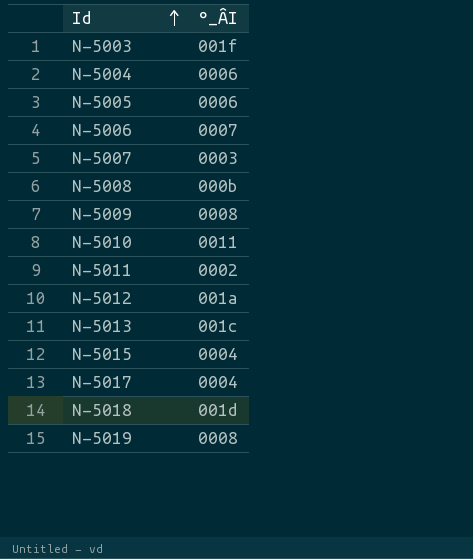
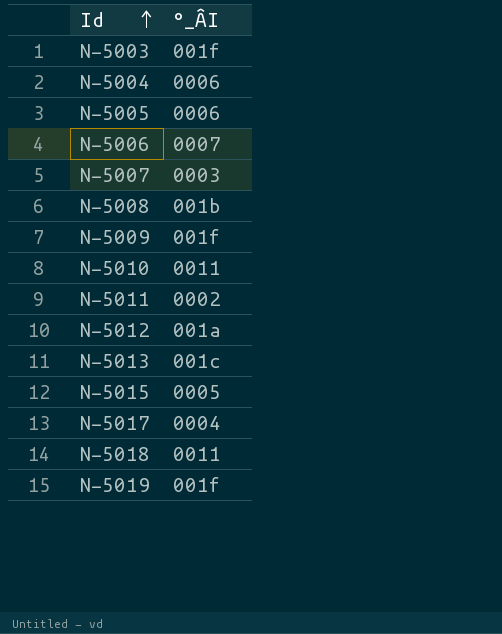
N-5008 | °_ÂI: 000b -> 001b
N-5009 | °_ÂI: 0008 -> 001f
N-5015 | °_ÂI: 0004 -> 0005
N-5018 | °_ÂI: 001d -> 0011
N-5019 | °_ÂI: 0008 -> 001f

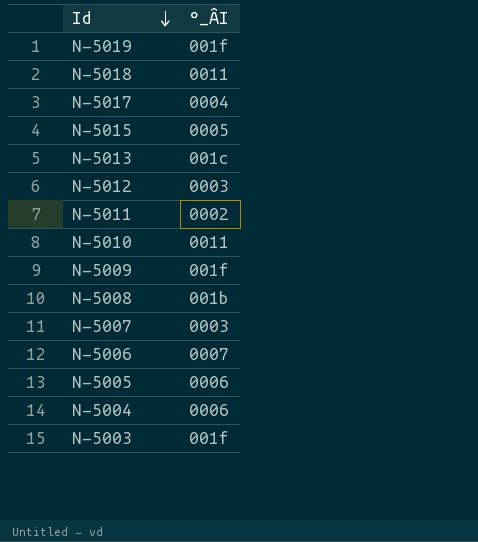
row order: Id ascending -> Id descending
N-5012 | °_ÂI: 001a -> 0003

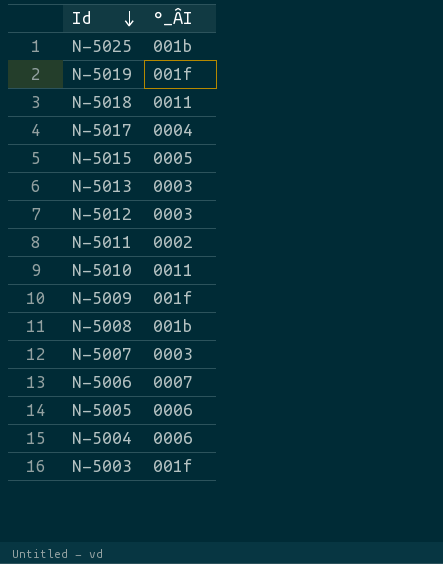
row N-5025: none -> 001b
N-5013 | °_ÂI: 001c -> 0003

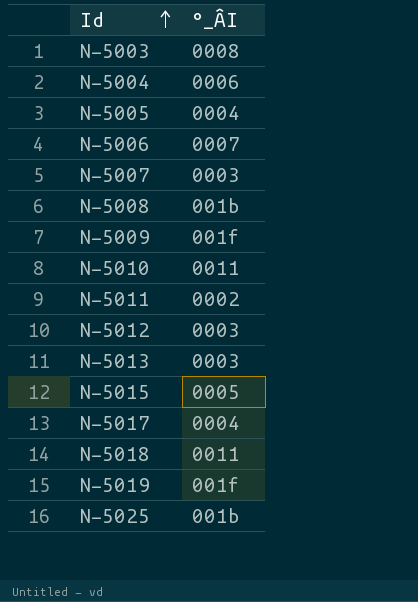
row order: Id descending -> Id ascending
N-5003 | °_ÂI: 001f -> 0008
N-5005 | °_ÂI: 0006 -> 0004

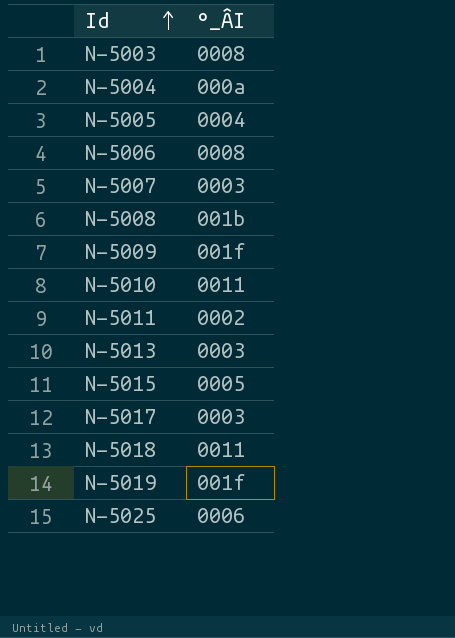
row N-5012: 0003 -> none
N-5004 | °_ÂI: 0006 -> 000a
N-5006 | °_ÂI: 0007 -> 0008
N-5017 | °_ÂI: 0004 -> 0003
N-5025 | °_ÂI: 001b -> 0006

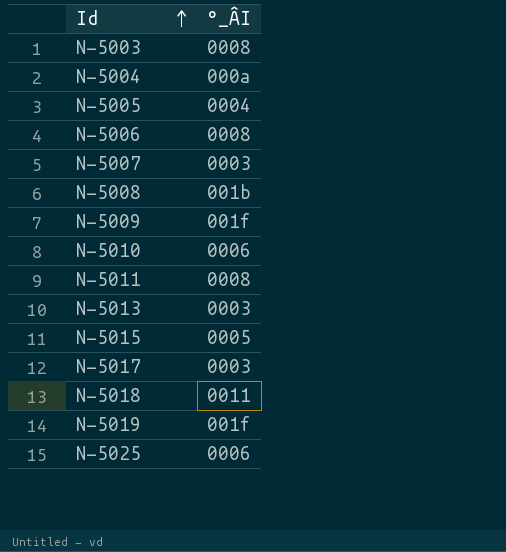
N-5010 | °_ÂI: 0011 -> 0006
N-5011 | °_ÂI: 0002 -> 0008

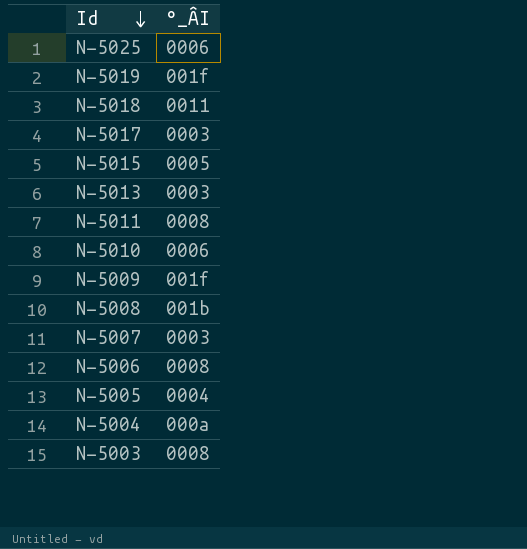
row order: Id ascending -> Id descending

